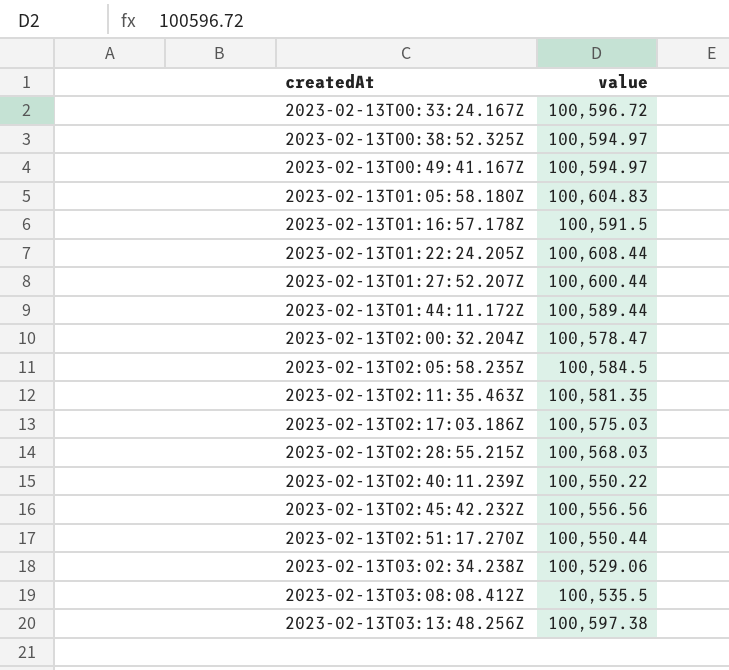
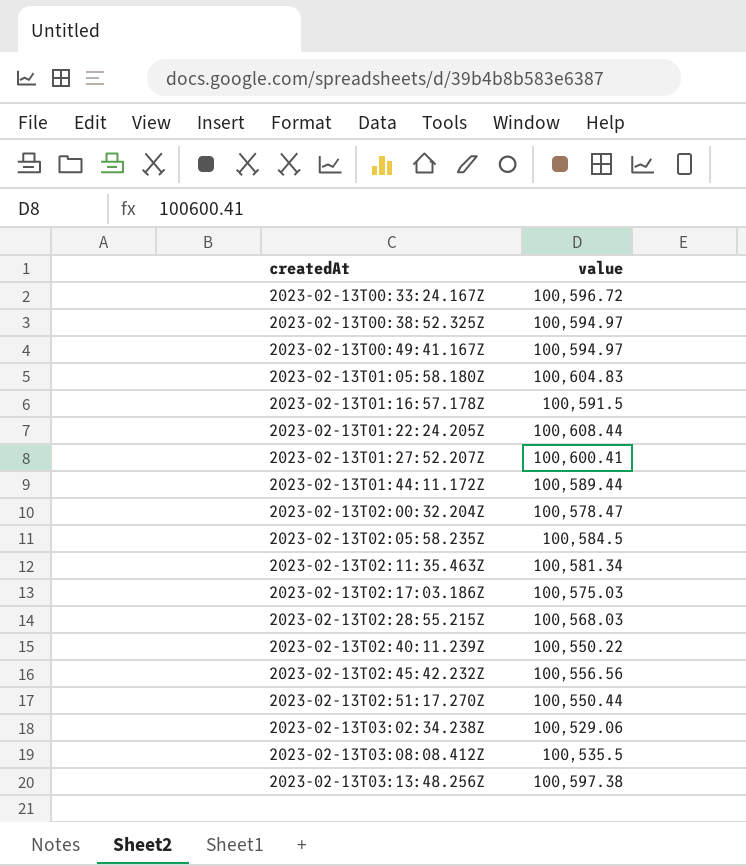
2023-02-13T01:27:52.207Z | value: 100,600.44 -> 100,600.41
2023-02-13T02:11:35.463Z | value: 100,581.35 -> 100,581.34

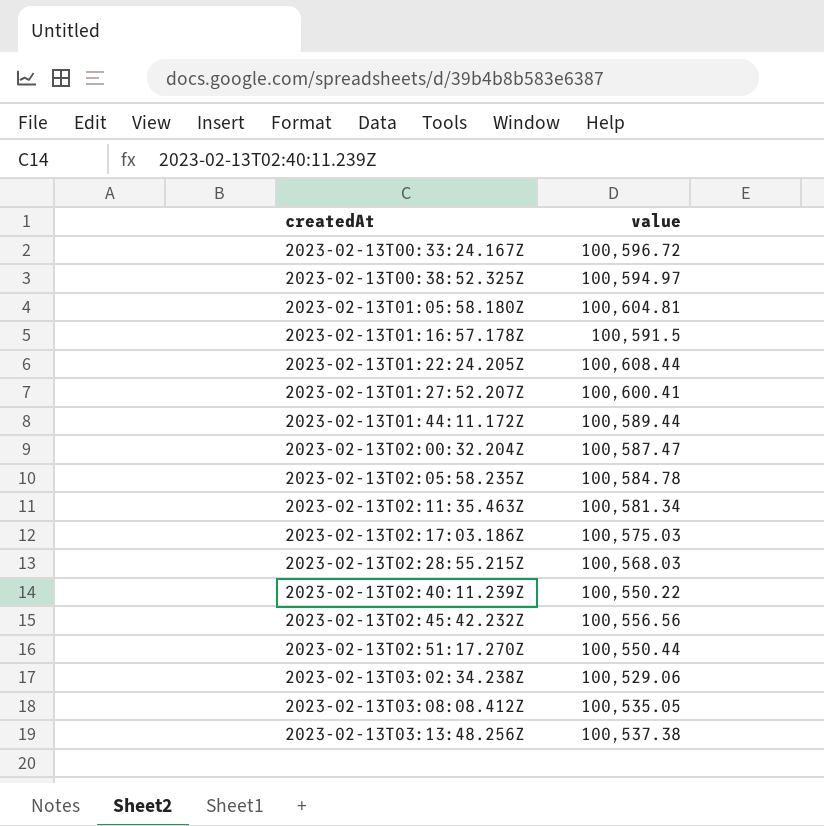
row 2023-02-13T00:49:41.167Z: 100,594.97 -> none
2023-02-13T01:05:58.180Z | value: 100,604.83 -> 100,604.81
2023-02-13T02:00:32.204Z | value: 100,578.47 -> 100,587.47
2023-02-13T02:05:58.235Z | value: 100,584.5 -> 100,584.78
2023-02-13T03:08:08.412Z | value: 100,535.5 -> 100,535.05
2023-02-13T03:13:48.256Z | value: 100,597.38 -> 100,537.38

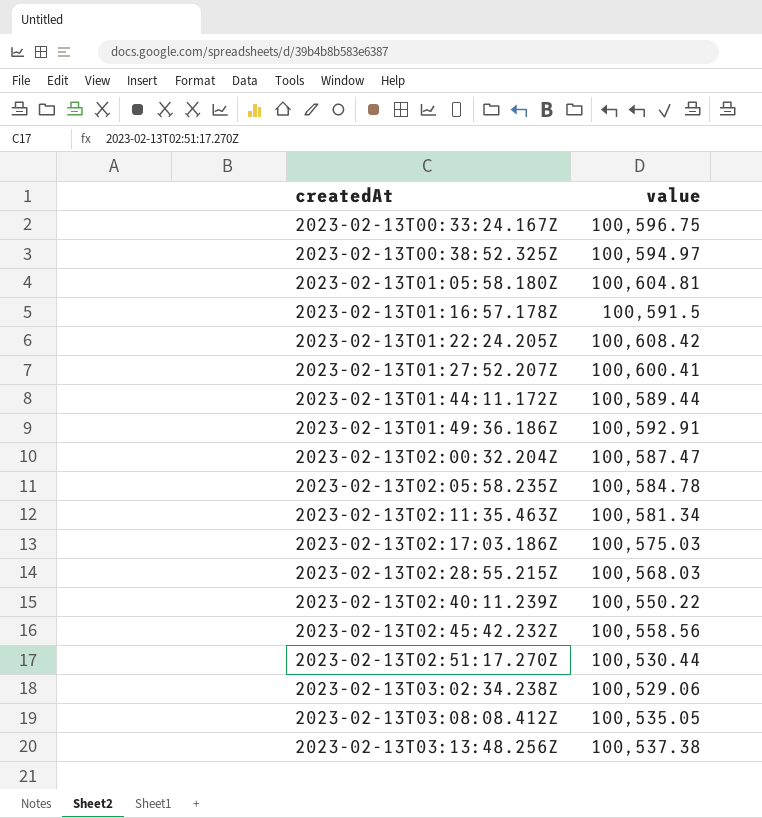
2023-02-13T00:33:24.167Z | value: 100,596.72 -> 100,596.75
2023-02-13T01:22:24.205Z | value: 100,608.44 -> 100,608.42
row 2023-02-13T01:49:36.186Z: none -> 100,592.91
2023-02-13T02:45:42.232Z | value: 100,556.56 -> 100,558.56
2023-02-13T02:51:17.270Z | value: 100,550.44 -> 100,530.44

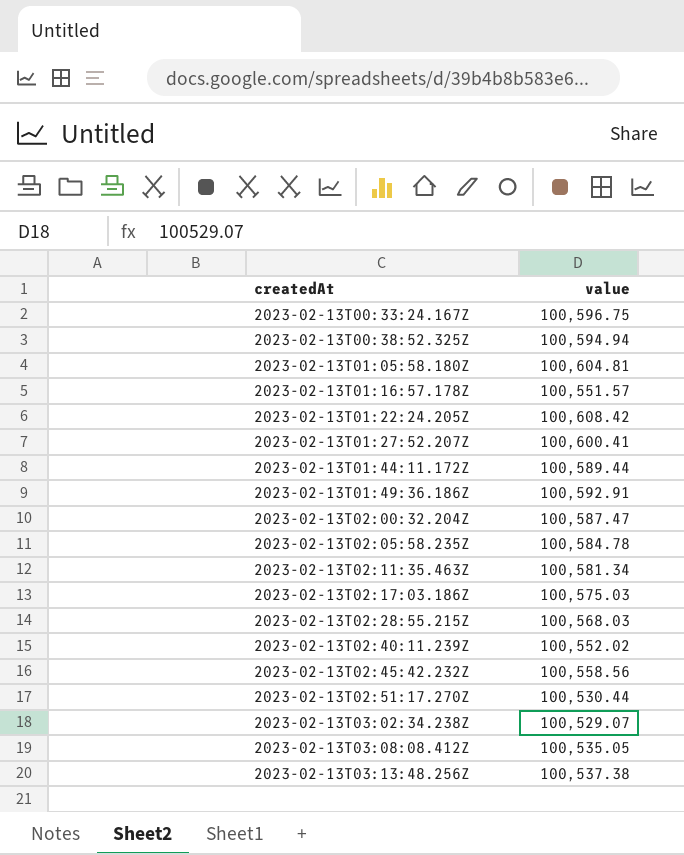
2023-02-13T00:38:52.325Z | value: 100,594.97 -> 100,594.94
2023-02-13T01:16:57.178Z | value: 100,591.5 -> 100,551.57
2023-02-13T02:40:11.239Z | value: 100,550.22 -> 100,552.02
2023-02-13T03:02:34.238Z | value: 100,529.06 -> 100,529.07

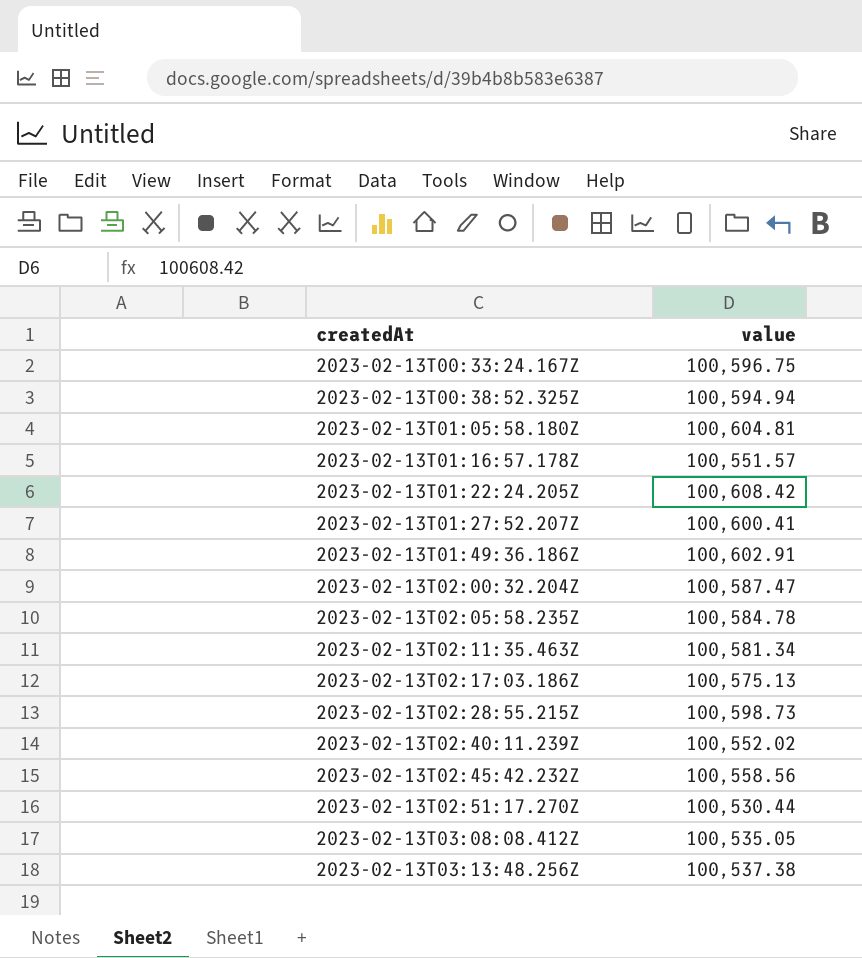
row 2023-02-13T01:44:11.172Z: 100,589.44 -> none
row 2023-02-13T03:02:34.238Z: 100,529.07 -> none
2023-02-13T01:49:36.186Z | value: 100,592.91 -> 100,602.91
2023-02-13T02:17:03.186Z | value: 100,575.03 -> 100,575.13
2023-02-13T02:28:55.215Z | value: 100,568.03 -> 100,598.73

